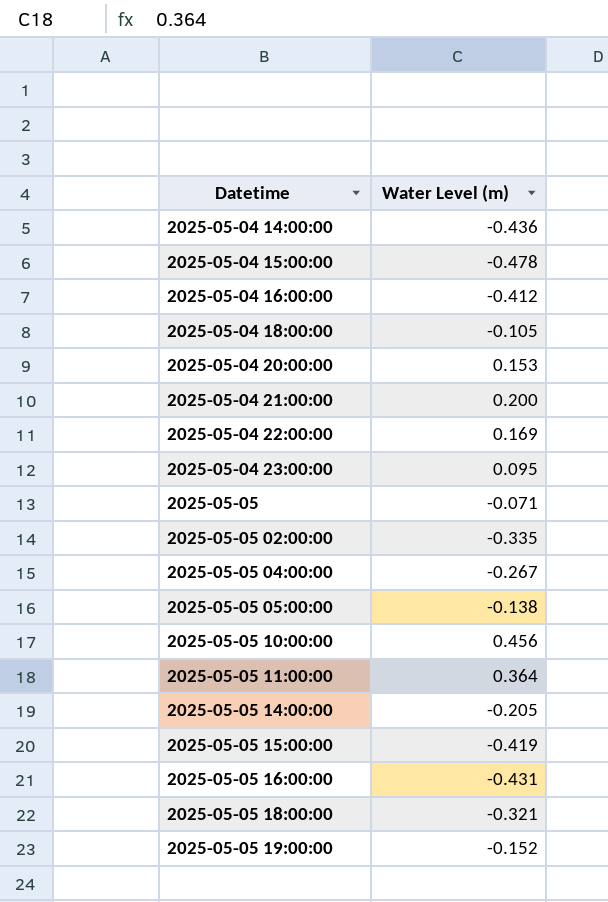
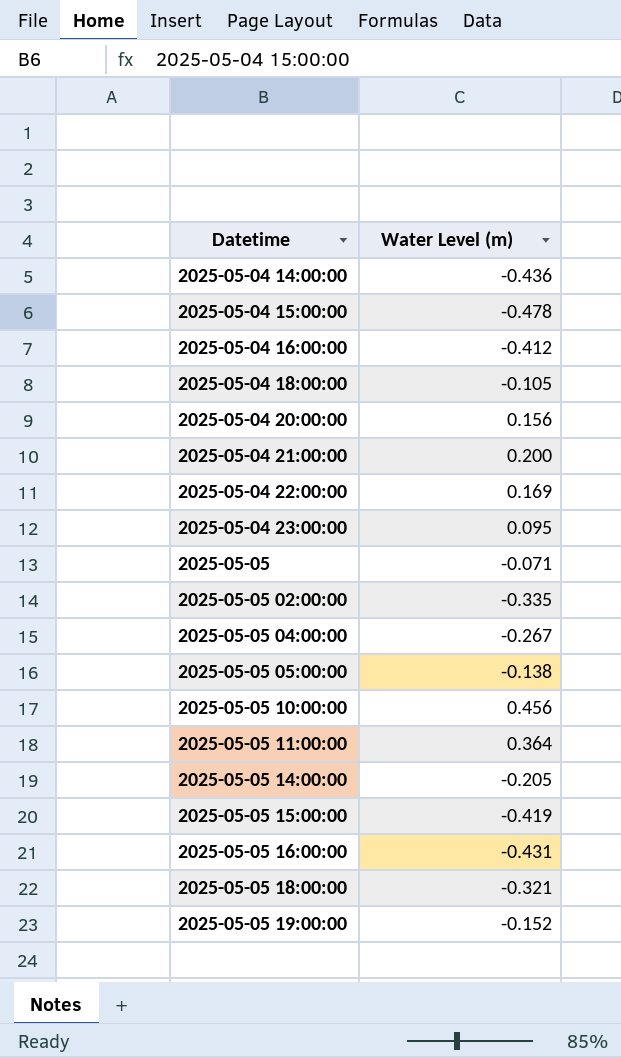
2025-05-04 20:00:00 | Water Level (m): 0.153 -> 0.156

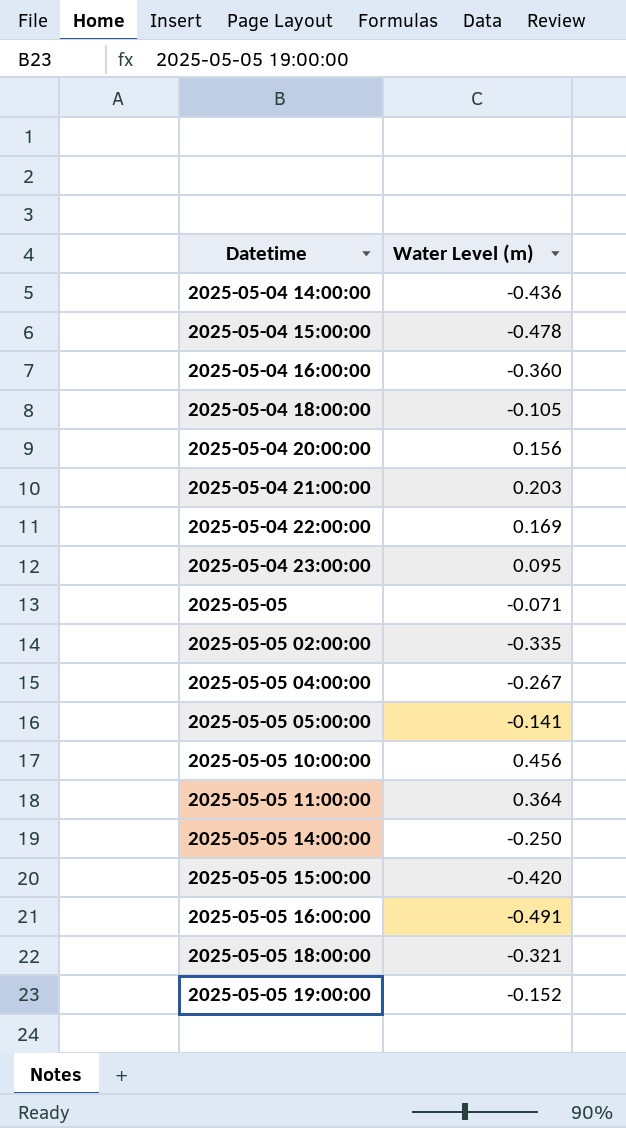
2025-05-04 16:00:00 | Water Level (m): -0.412 -> -0.360
2025-05-04 21:00:00 | Water Level (m): 0.200 -> 0.203
2025-05-05 05:00:00 | Water Level (m): -0.138 -> -0.141
2025-05-05 14:00:00 | Water Level (m): -0.205 -> -0.250
2025-05-05 15:00:00 | Water Level (m): -0.419 -> -0.420
2025-05-05 16:00:00 | Water Level (m): -0.431 -> -0.491

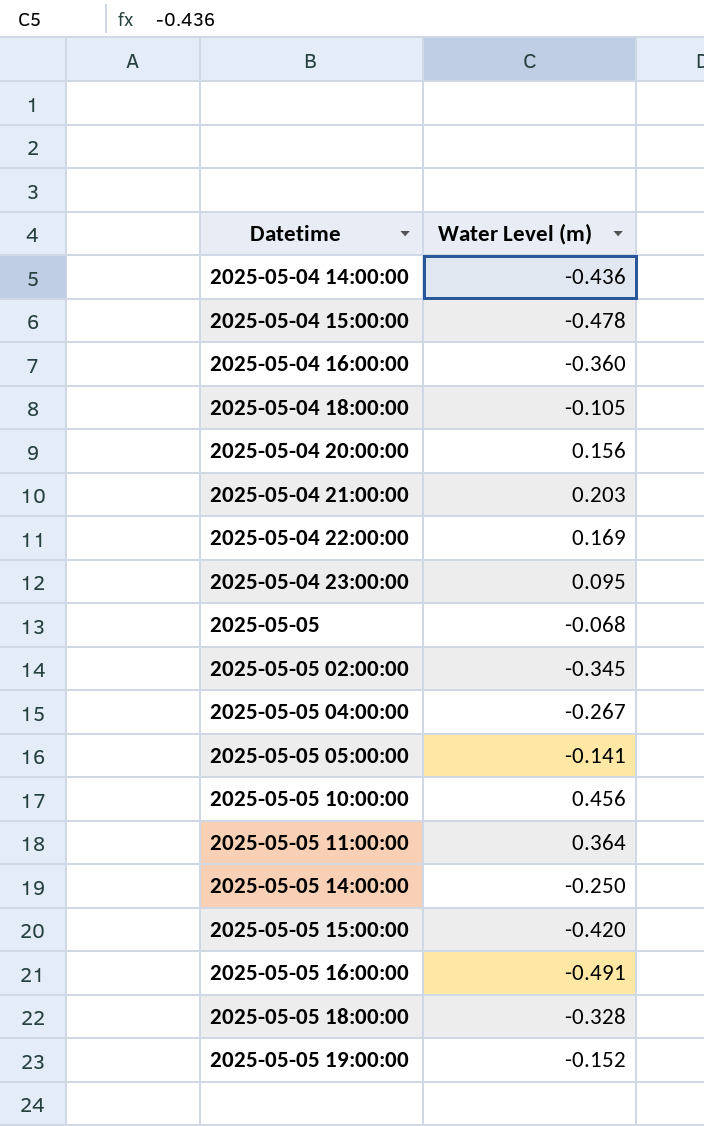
2025-05-05 | Water Level (m): -0.071 -> -0.068
2025-05-05 02:00:00 | Water Level (m): -0.335 -> -0.345
2025-05-05 18:00:00 | Water Level (m): -0.321 -> -0.328

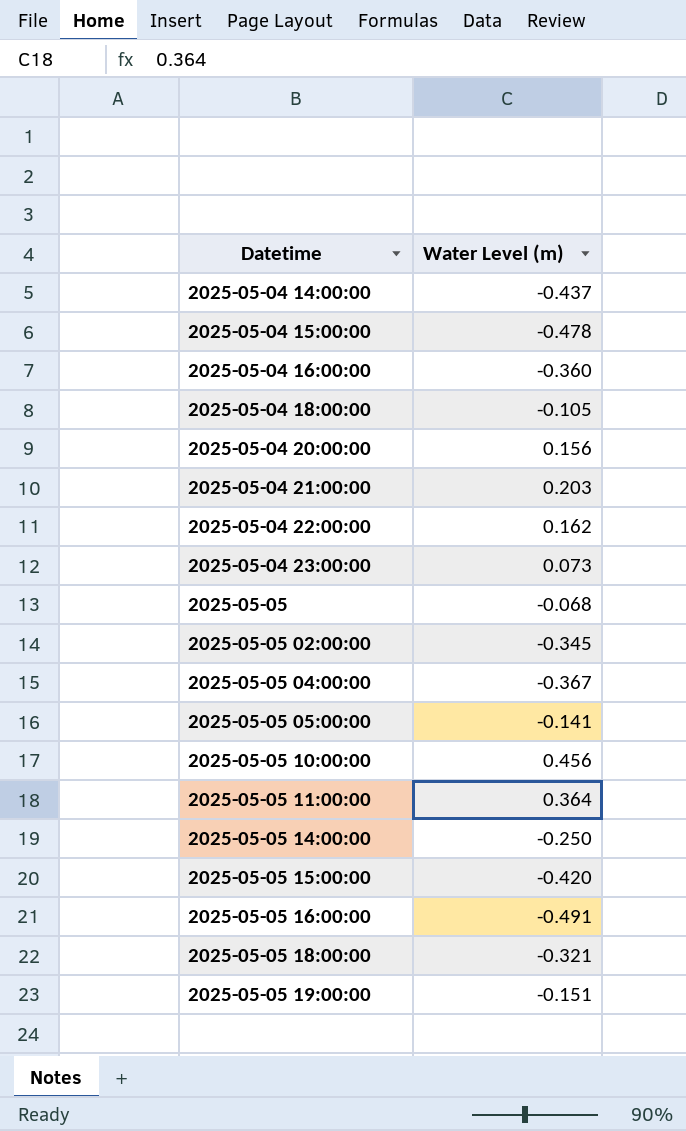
2025-05-04 14:00:00 | Water Level (m): -0.436 -> -0.437
2025-05-04 22:00:00 | Water Level (m): 0.169 -> 0.162
2025-05-04 23:00:00 | Water Level (m): 0.095 -> 0.073
2025-05-05 04:00:00 | Water Level (m): -0.267 -> -0.367
2025-05-05 18:00:00 | Water Level (m): -0.328 -> -0.321
2025-05-05 19:00:00 | Water Level (m): -0.152 -> -0.151

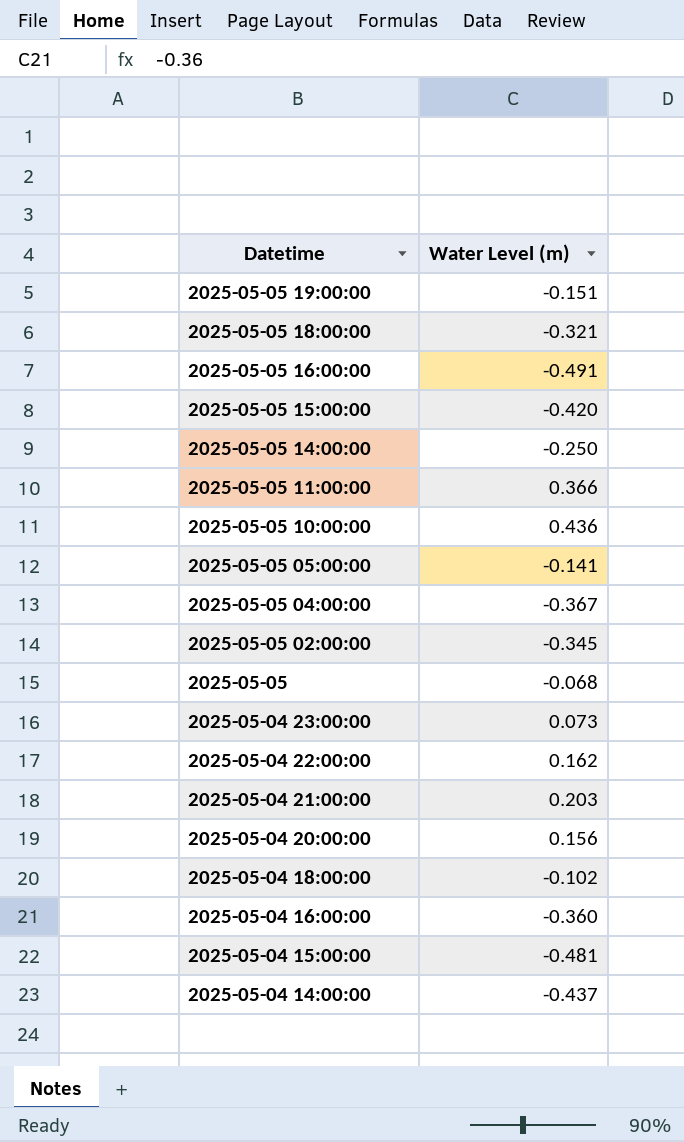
row order: Datetime ascending -> Datetime descending
2025-05-05 11:00:00 | Water Level (m): 0.364 -> 0.366
2025-05-05 10:00:00 | Water Level (m): 0.456 -> 0.436
2025-05-04 18:00:00 | Water Level (m): -0.105 -> -0.102
2025-05-04 15:00:00 | Water Level (m): -0.478 -> -0.481

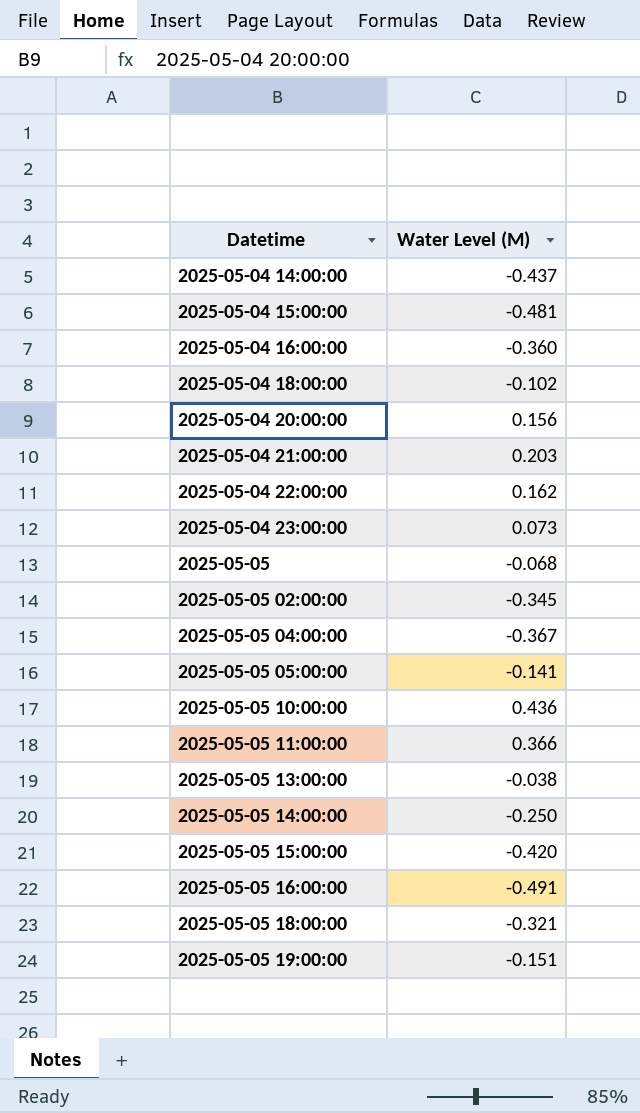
row order: Datetime descending -> Datetime ascending
column name: Water Level (m) -> Water Level (M)
row 2025-05-05 13:00:00: none -> -0.038

